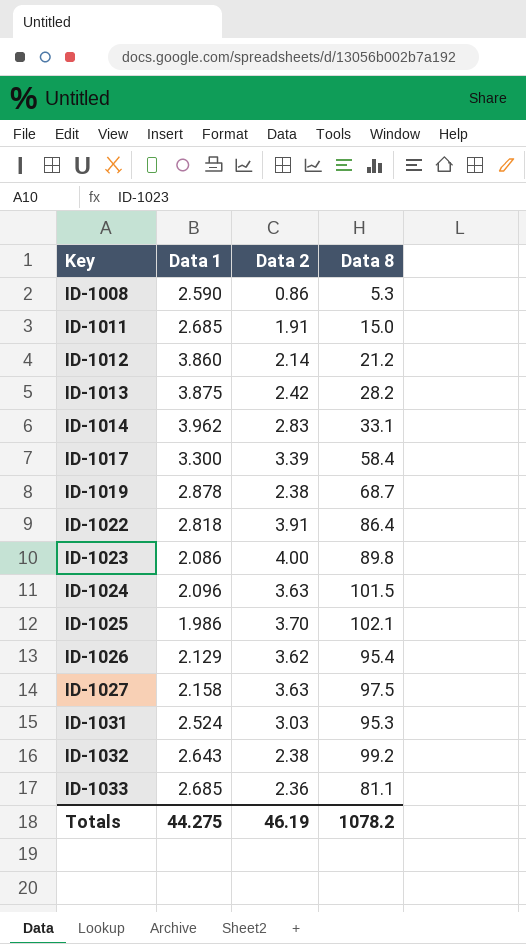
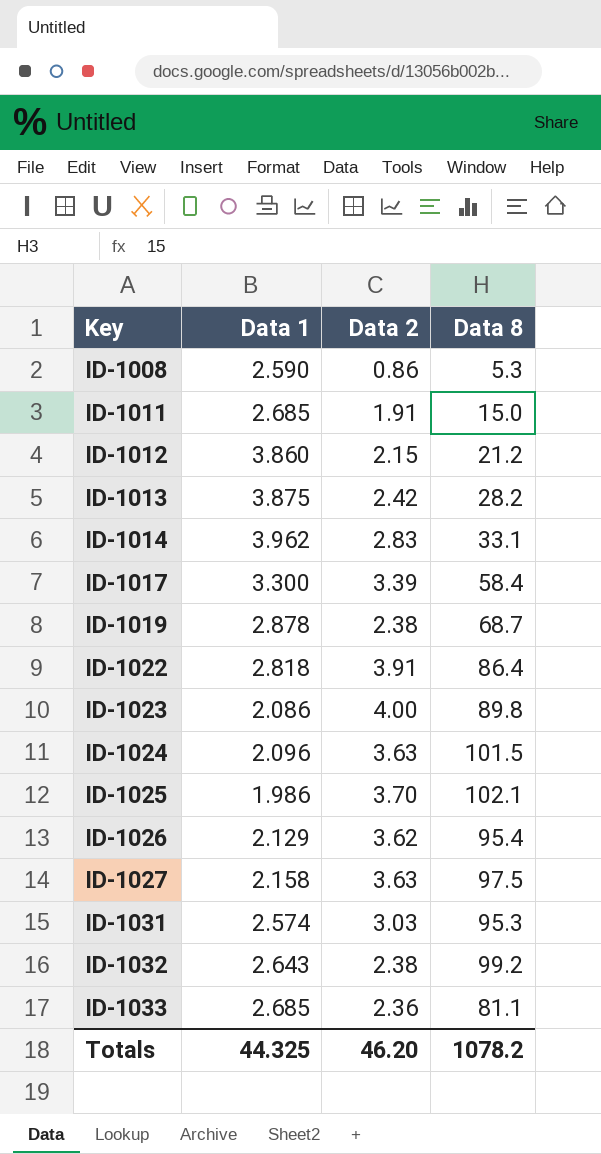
ID-1012 | Data 2: 2.14 -> 2.15
ID-1031 | Data 1: 2.524 -> 2.574
Totals | Data 1: 44.275 -> 44.325
Totals | Data 2: 46.19 -> 46.20

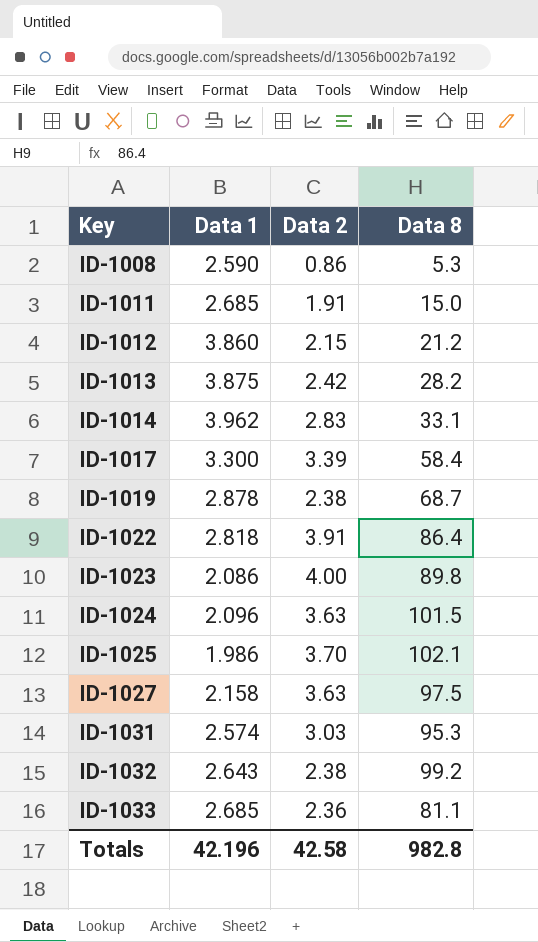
row ID-1026: 2.129 | 3.62 | 95.4 -> none
Totals | Data 1: 44.325 -> 42.196
Totals | Data 2: 46.20 -> 42.58
Totals | Data 8: 1078.2 -> 982.8

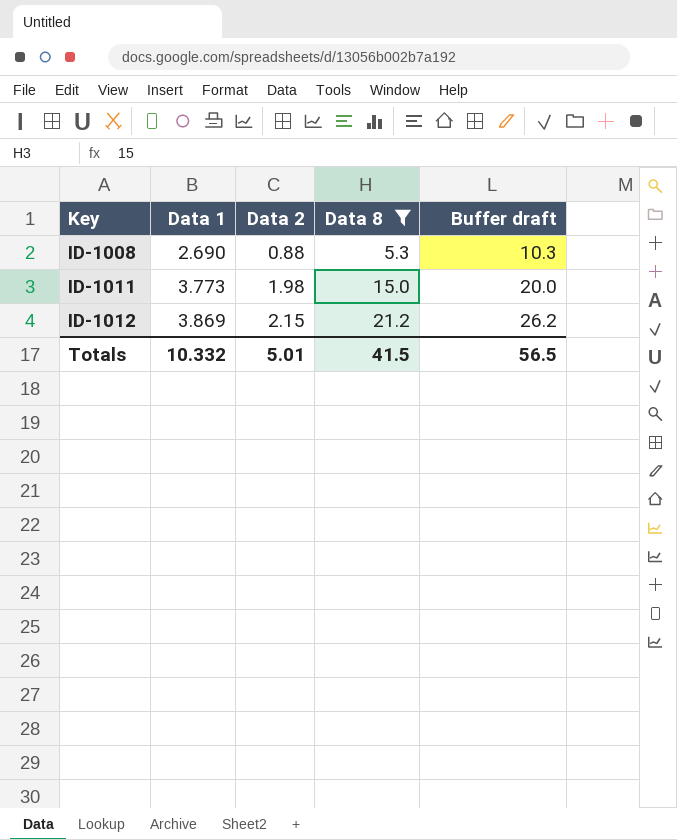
filter: none -> Data 8 <= 21.2
column Buffer draft | formula: none -> [Data 8] + 5
ID-1008 | Data 1: 2.590 -> 2.690
ID-1008 | Data 2: 0.86 -> 0.88
ID-1011 | Data 1: 2.685 -> 3.773
ID-1011 | Data 2: 1.91 -> 1.98
ID-1012 | Data 1: 3.860 -> 3.869
Totals | Data 1: 42.196 -> 10.332
Totals | Data 2: 42.58 -> 5.01
Totals | Data 8: 982.8 -> 41.5

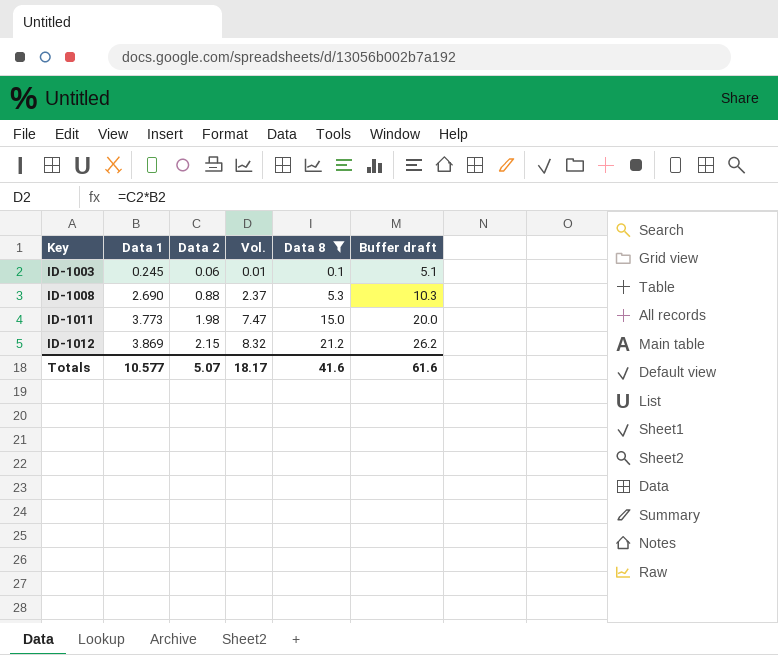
column Vol. | formula: none -> [Data 1] * [Data 2]
row ID-1003: none -> 0.245 | 0.06 | 0.01 | 0.1 | 5.1
Totals | Data 1: 10.332 -> 10.577
Totals | Data 2: 5.01 -> 5.07
Totals | Data 8: 41.5 -> 41.6
Totals | Buffer draft: 56.5 -> 61.6

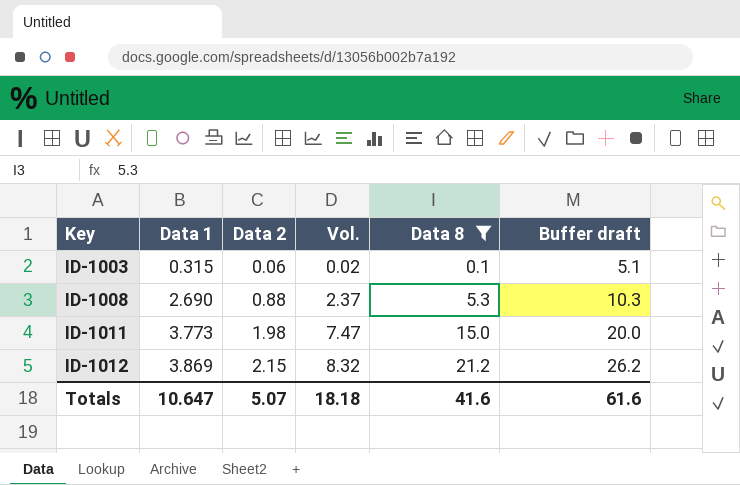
ID-1003 | Data 1: 0.245 -> 0.315
ID-1003 | Vol.: 0.01 -> 0.02
Totals | Data 1: 10.577 -> 10.647
Totals | Vol.: 18.17 -> 18.18

